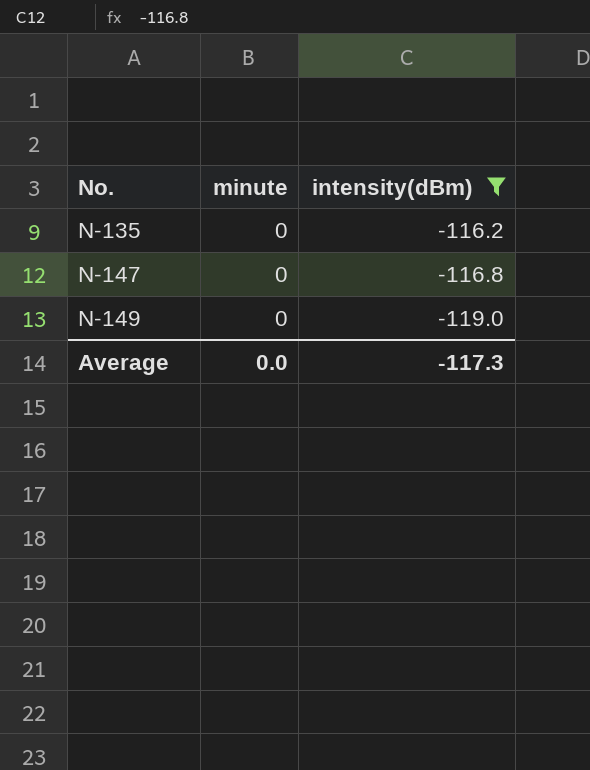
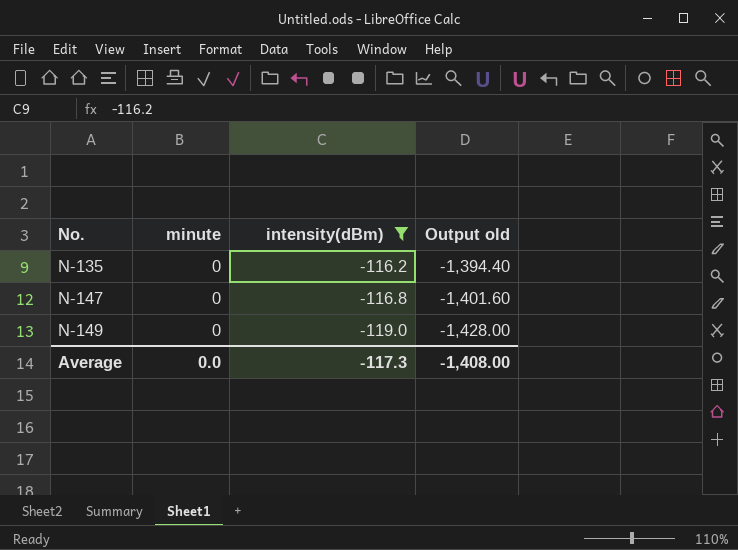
column Output old | formula: none -> [intensity(dBm)] * 12

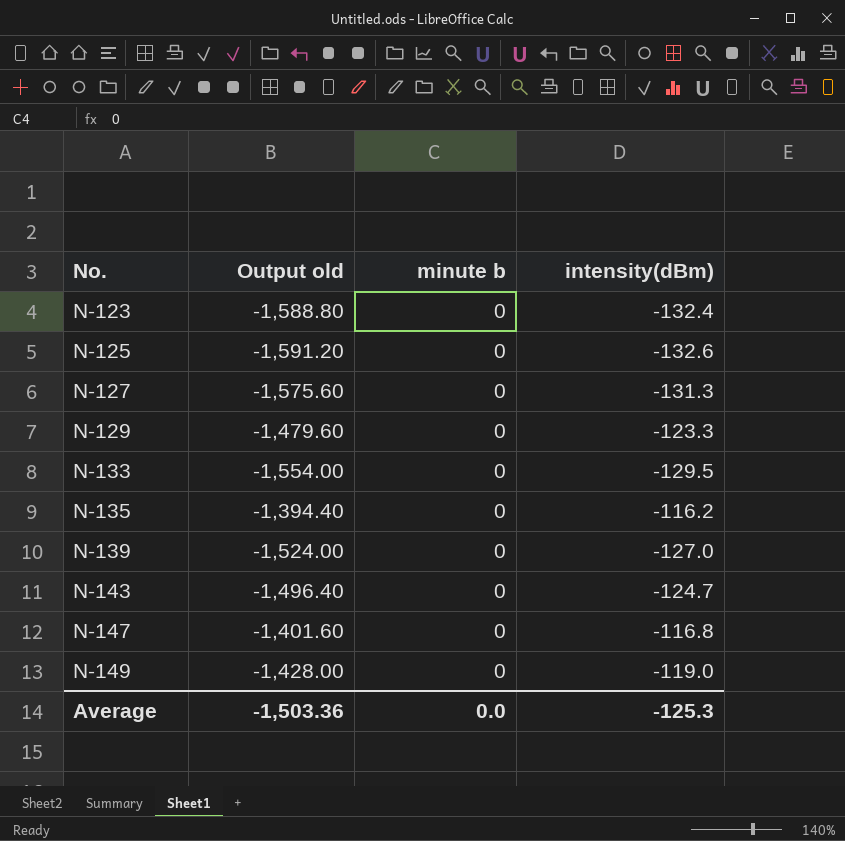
filter: intensity(dBm) >= -119.0 -> none
column Output old | position: 4 -> 2
column name: minute -> minute b
Average | Output old: -1,408.00 -> -1,503.36
Average | intensity(dBm): -117.3 -> -125.3

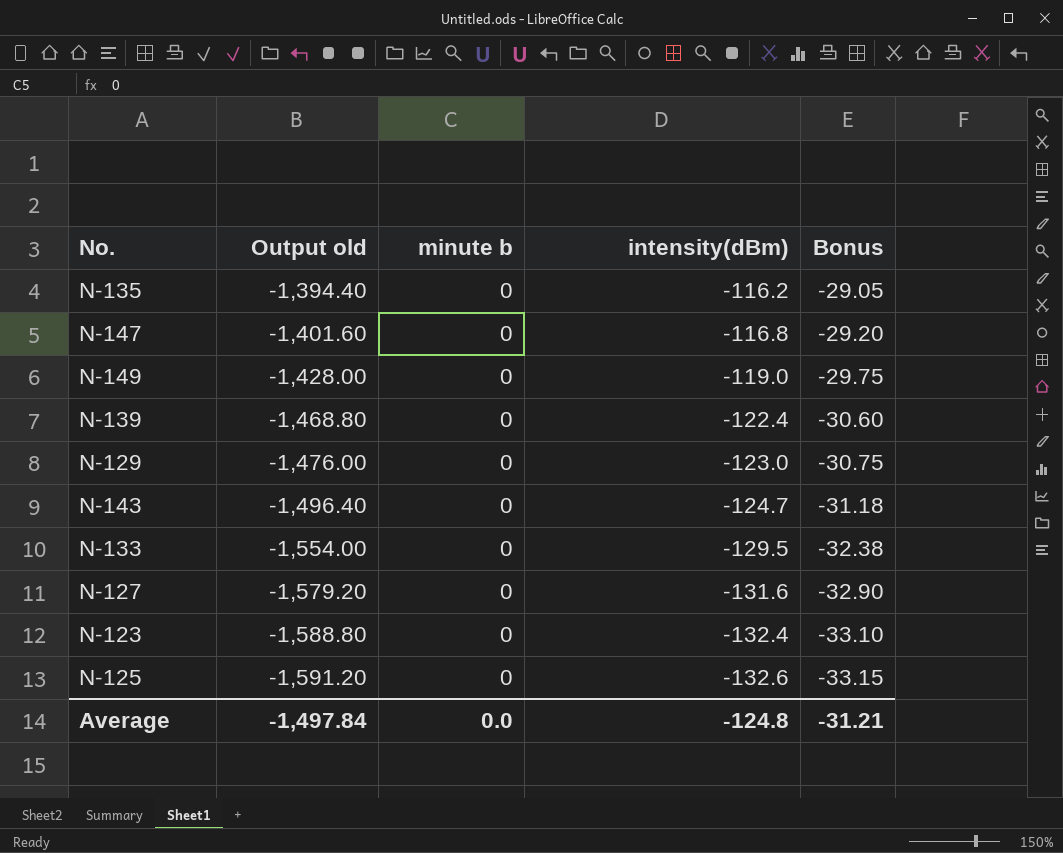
row order: No. ascending -> Output old descending
column Bonus | formula: none -> [intensity(dBm)] * 0.25
N-139 | Output old: -1,524.00 -> -1,468.80
N-139 | intensity(dBm): -127.0 -> -122.4
N-129 | Output old: -1,479.60 -> -1,476.00
N-129 | intensity(dBm): -123.3 -> -123.0
N-127 | Output old: -1,575.60 -> -1,579.20
N-127 | intensity(dBm): -131.3 -> -131.6
Average | Output old: -1,503.36 -> -1,497.84
Average | intensity(dBm): -125.3 -> -124.8

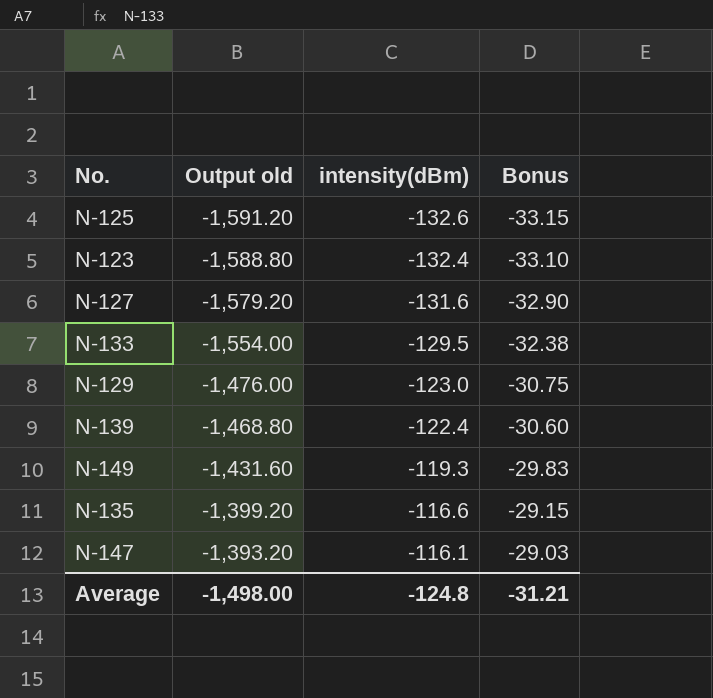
row order: Output old descending -> Output old ascending
column minute b | position: 3 -> none
row N-143: -1,496.40 | 0 | -124.7 | -31.18 -> none
N-149 | Output old: -1,428.00 -> -1,431.60
N-149 | intensity(dBm): -119.0 -> -119.3
N-149 | Bonus: -29.75 -> -29.83
N-135 | Output old: -1,394.40 -> -1,399.20
N-135 | intensity(dBm): -116.2 -> -116.6
N-135 | Bonus: -29.05 -> -29.15
N-147 | Output old: -1,401.60 -> -1,393.20
N-147 | intensity(dBm): -116.8 -> -116.1
N-147 | Bonus: -29.20 -> -29.03
Average | Output old: -1,497.84 -> -1,498.00

